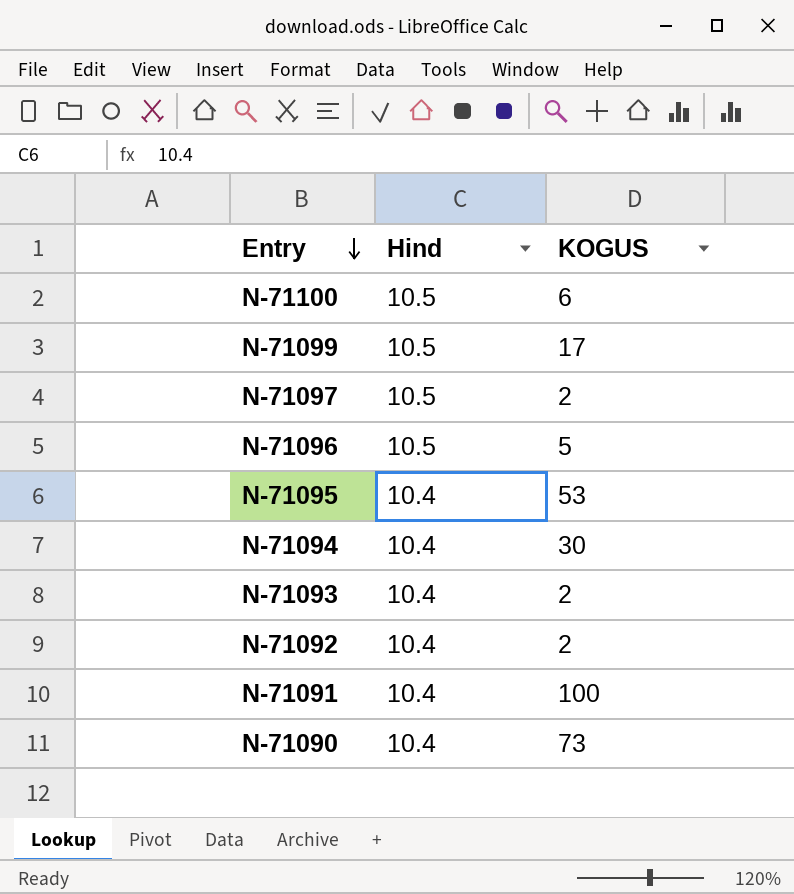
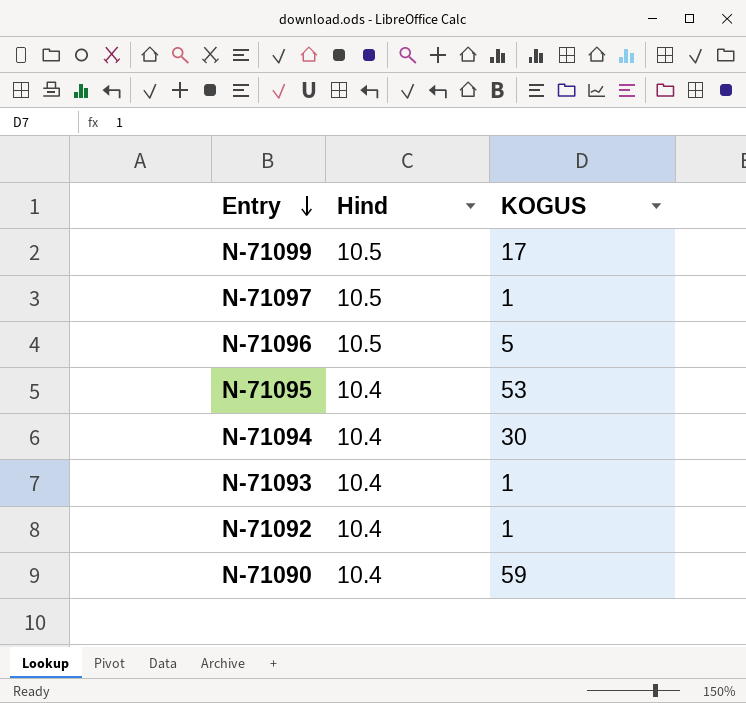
row N-71100: 10.5 | 6 -> none
row N-71091: 10.4 | 100 -> none
N-71097 | KOGUS: 2 -> 1
N-71093 | KOGUS: 2 -> 1
N-71092 | KOGUS: 2 -> 1
N-71090 | KOGUS: 73 -> 59

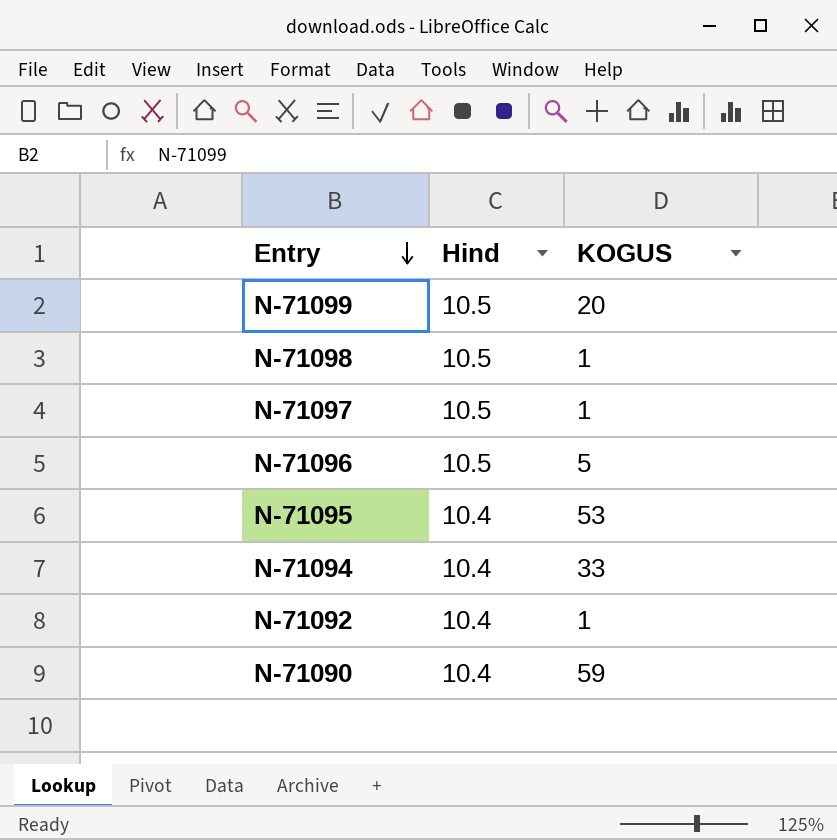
row N-71093: 10.4 | 1 -> none
N-71099 | KOGUS: 17 -> 20
row N-71098: none -> 10.5 | 1
N-71094 | KOGUS: 30 -> 33

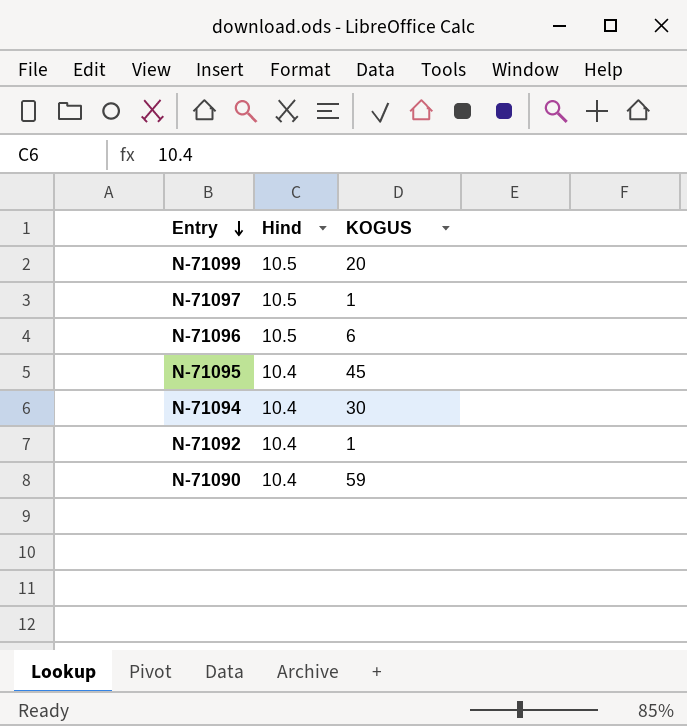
row N-71098: 10.5 | 1 -> none
N-71096 | KOGUS: 5 -> 6
N-71095 | KOGUS: 53 -> 45
N-71094 | KOGUS: 33 -> 30

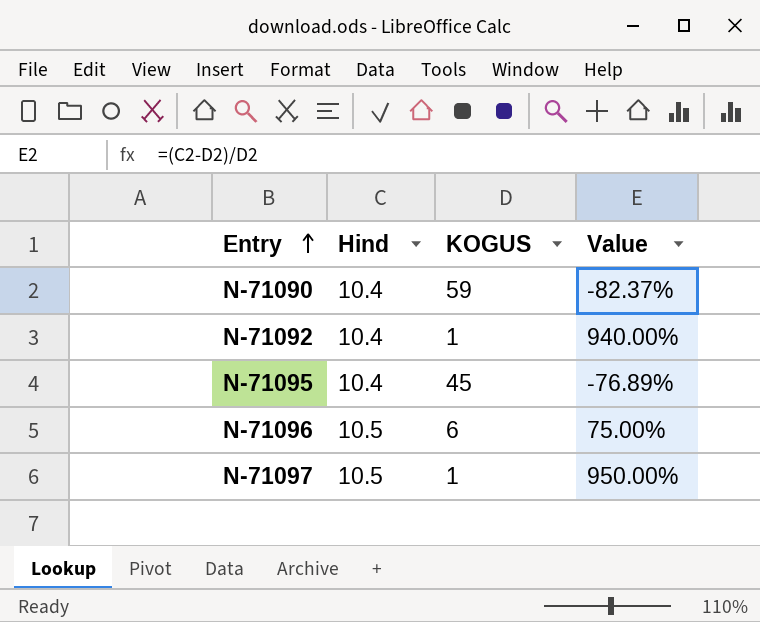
row order: Entry descending -> Entry ascending
column Value | formula: none -> ([Hind] - [KOGUS]) / [KOGUS]
row N-71099: 10.5 | 20 -> none
row N-71094: 10.4 | 30 -> none

